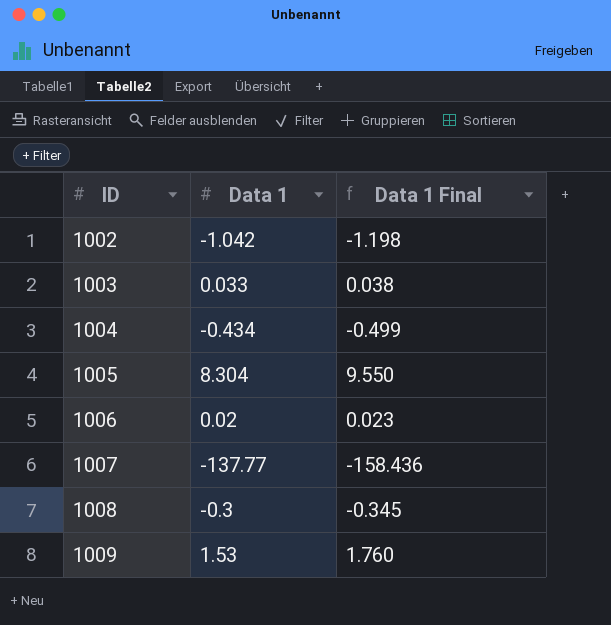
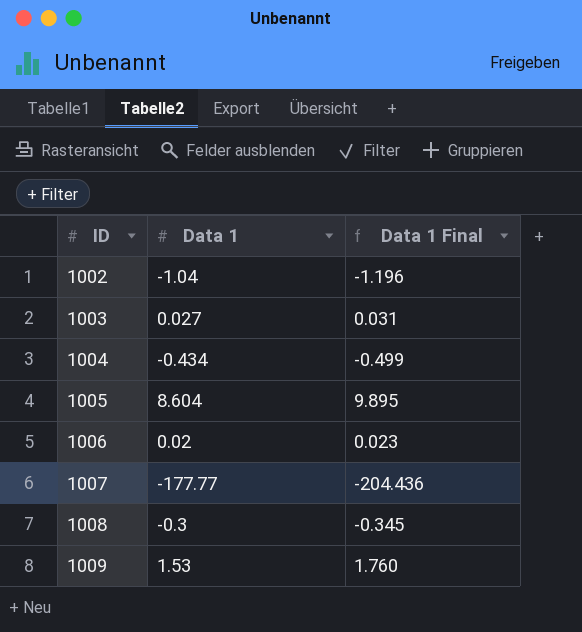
1002 | Data 1: -1.042 -> -1.04
1002 | Data 1 Final: -1.198 -> -1.196
1003 | Data 1: 0.033 -> 0.027
1003 | Data 1 Final: 0.038 -> 0.031
1005 | Data 1: 8.304 -> 8.604
1005 | Data 1 Final: 9.550 -> 9.895
1007 | Data 1: -137.77 -> -177.77
1007 | Data 1 Final: -158.436 -> -204.436

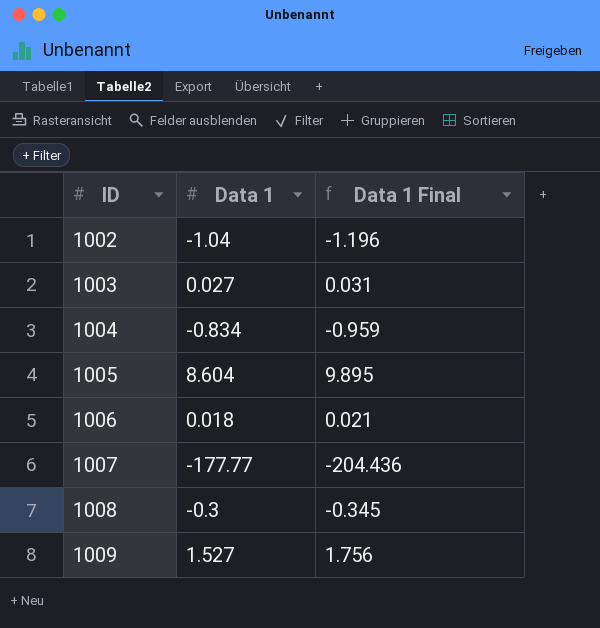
1004 | Data 1: -0.434 -> -0.834
1004 | Data 1 Final: -0.499 -> -0.959
1006 | Data 1: 0.02 -> 0.018
1006 | Data 1 Final: 0.023 -> 0.021
1009 | Data 1: 1.53 -> 1.527
1009 | Data 1 Final: 1.760 -> 1.756

